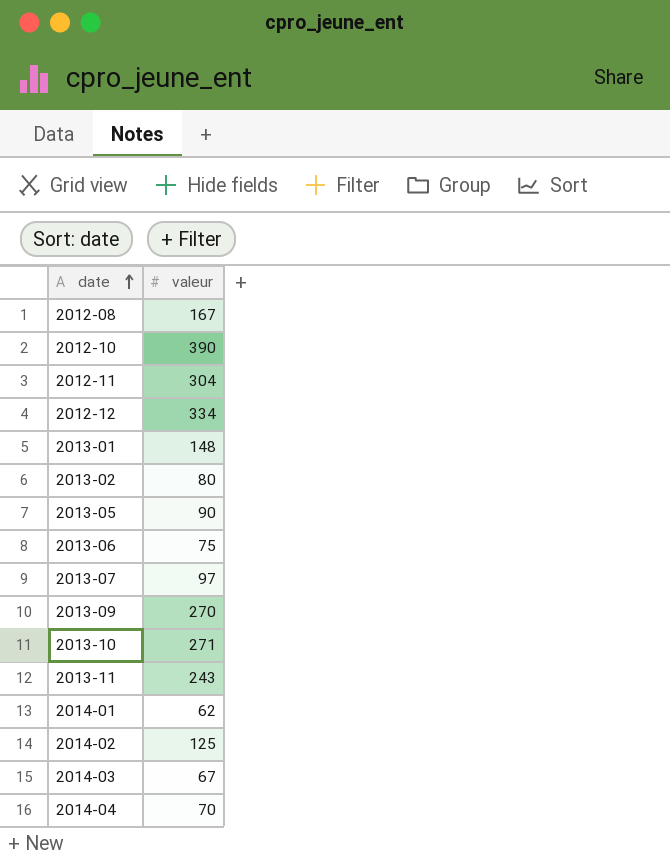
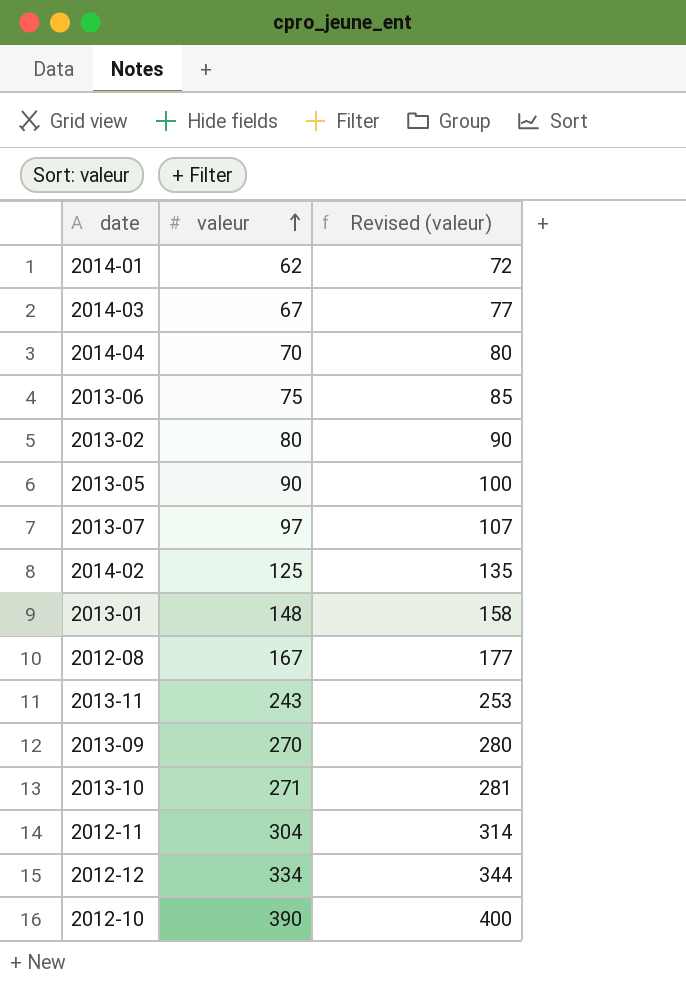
row order: date ascending -> valeur ascending
column Revised (valeur) | formula: none -> [valeur] + 10

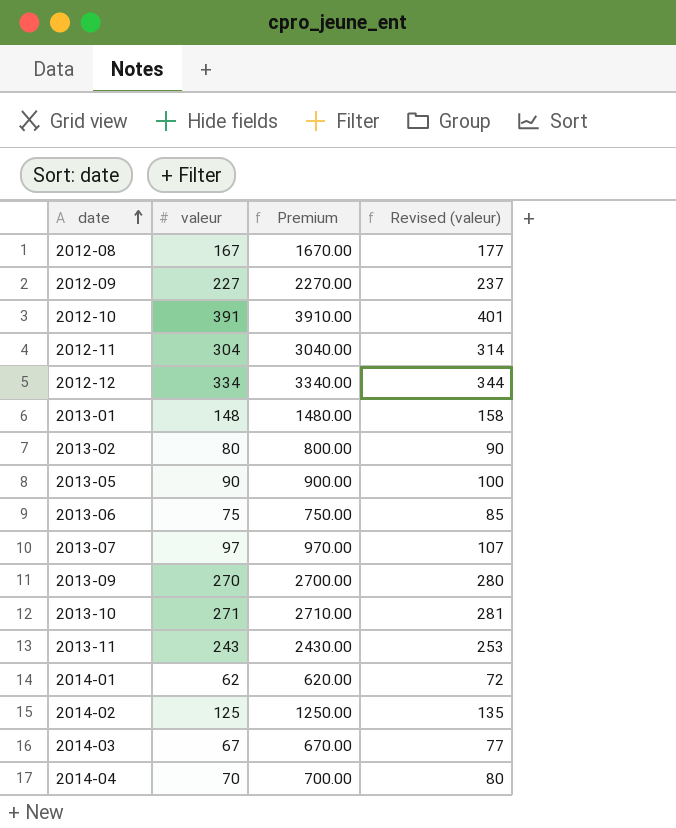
row order: valeur ascending -> date ascending
column Premium | formula: none -> [valeur] * 10
row 2012-09: none -> 227 | 2270.00 | 237
2012-10 | valeur: 390 -> 391
2012-10 | Revised (valeur): 400 -> 401

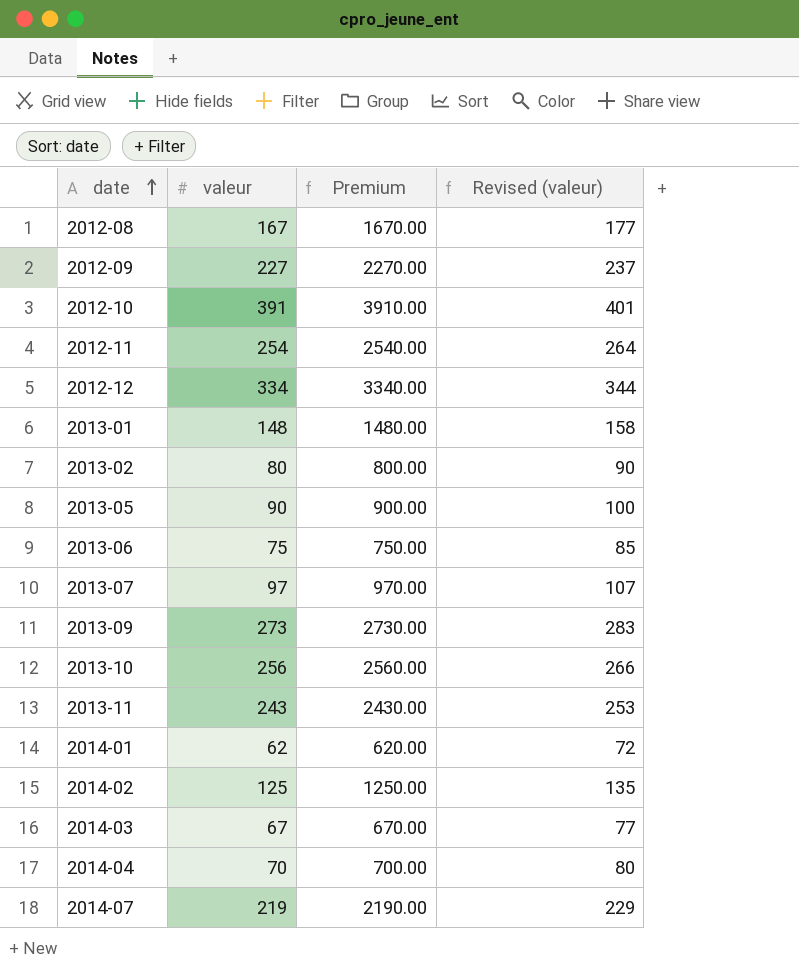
2012-11 | valeur: 304 -> 254
2012-11 | Premium: 3040.00 -> 2540.00
2012-11 | Revised (valeur): 314 -> 264
2013-09 | valeur: 270 -> 273
2013-09 | Premium: 2700.00 -> 2730.00
2013-09 | Revised (valeur): 280 -> 283
2013-10 | valeur: 271 -> 256
2013-10 | Premium: 2710.00 -> 2560.00
2013-10 | Revised (valeur): 281 -> 266
row 2014-07: none -> 219 | 2190.00 | 229

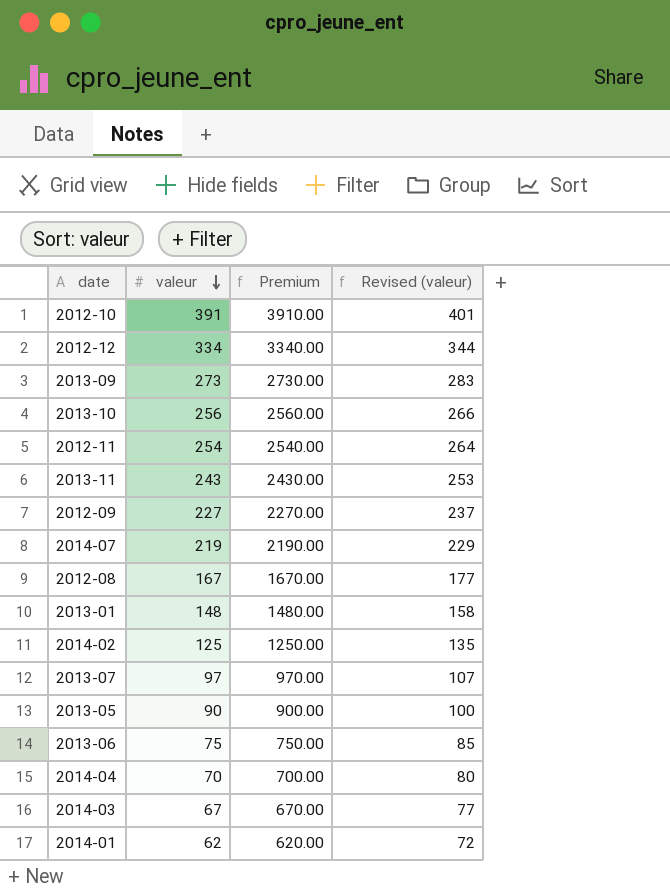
row order: date ascending -> valeur descending
row 2013-02: 80 | 800.00 | 90 -> none

